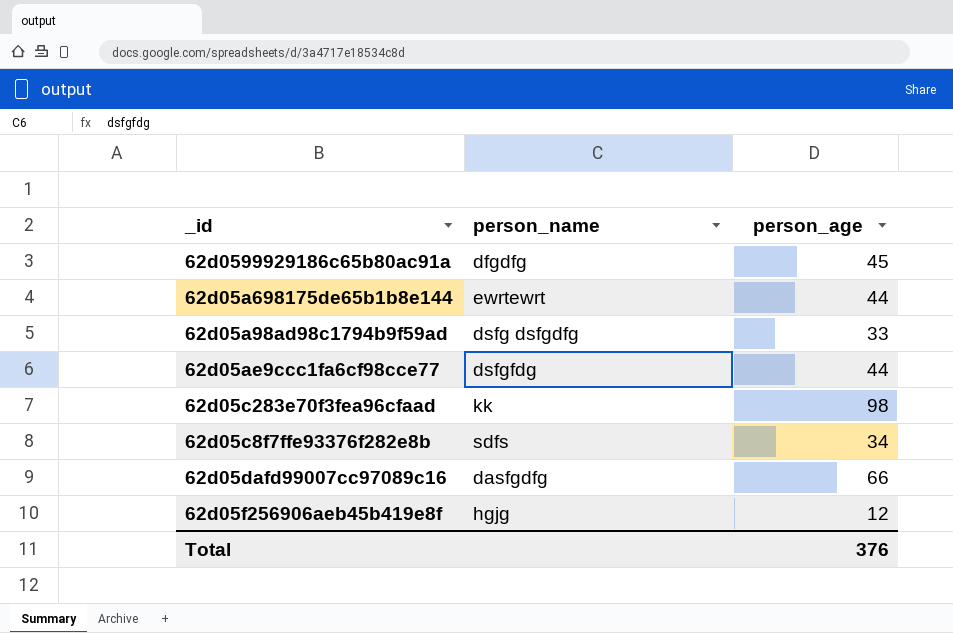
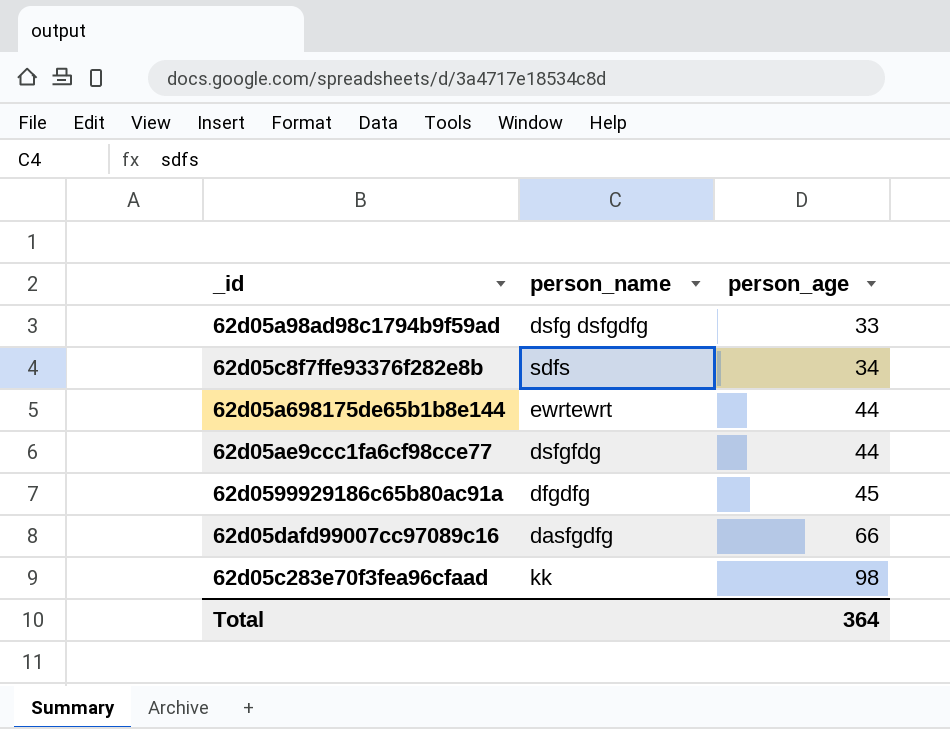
row order: none -> person_age ascending
row 62d05f256906aeb45b419e8f: hgjg | 12 -> none
Total | person_age: 376 -> 364

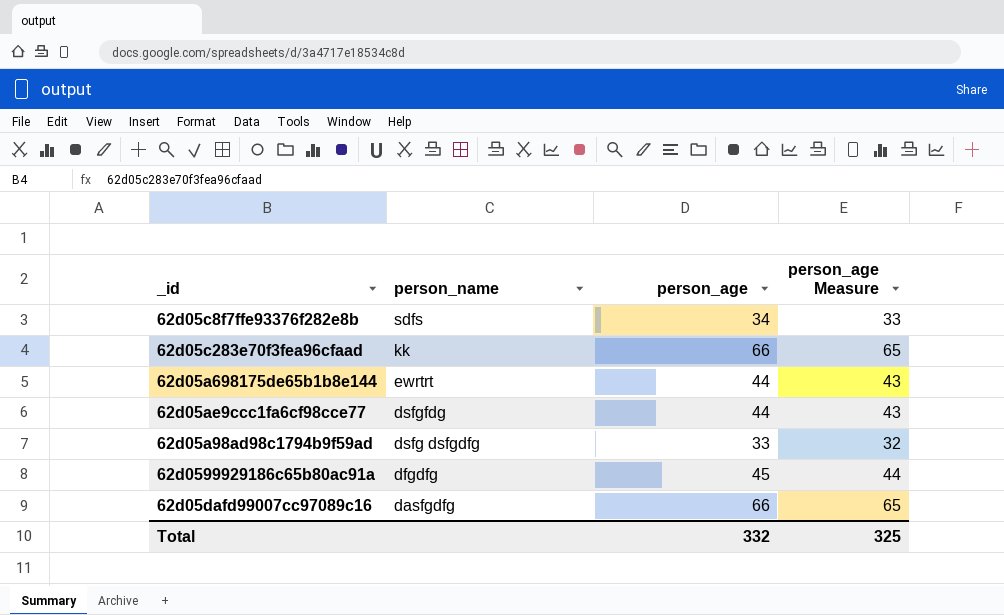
row order: person_age ascending -> person_name descending
column person_age Measure | formula: none -> [person_age] - 1
62d05c283e70f3fea96cfaad | person_age: 98 -> 66
62d05a698175de65b1b8e144 | person_name: ewrtewrt -> ewrtrt
Total | person_age: 364 -> 332

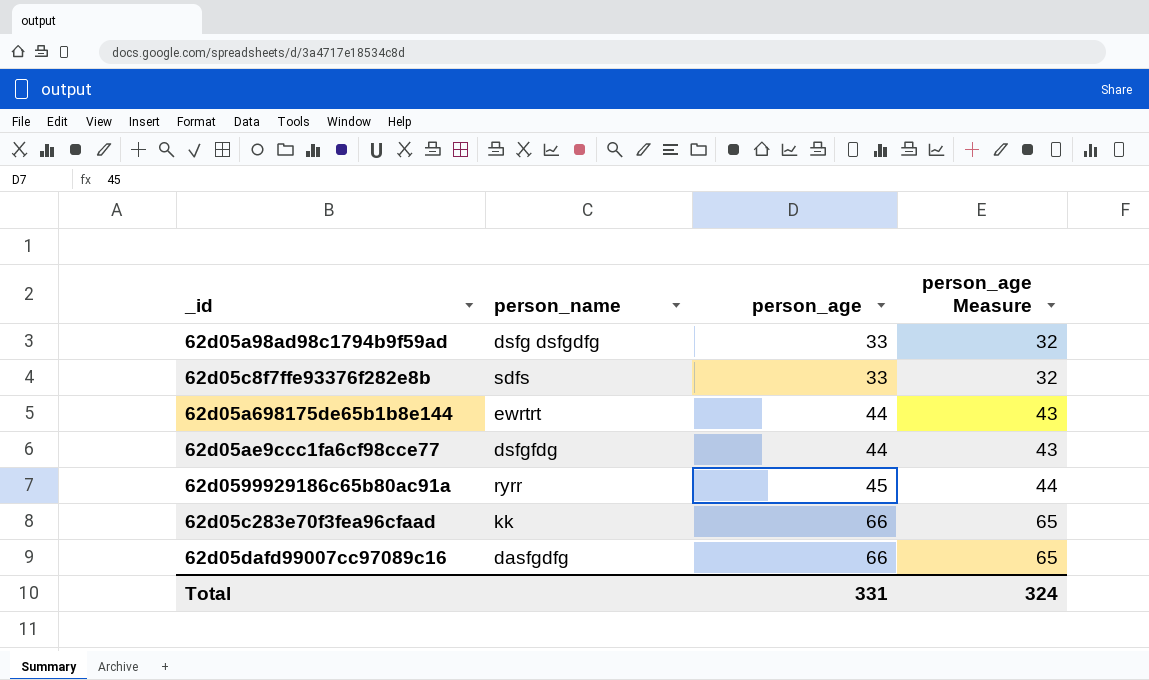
row order: person_name descending -> person_age ascending
62d05c8f7ffe93376f282e8b | person_age: 34 -> 33
62d05c8f7ffe93376f282e8b | person_age Measure: 33 -> 32
62d0599929186c65b80ac91a | person_name: dfgdfg -> ryrr
Total | person_age: 332 -> 331
Total | person_age Measure: 325 -> 324

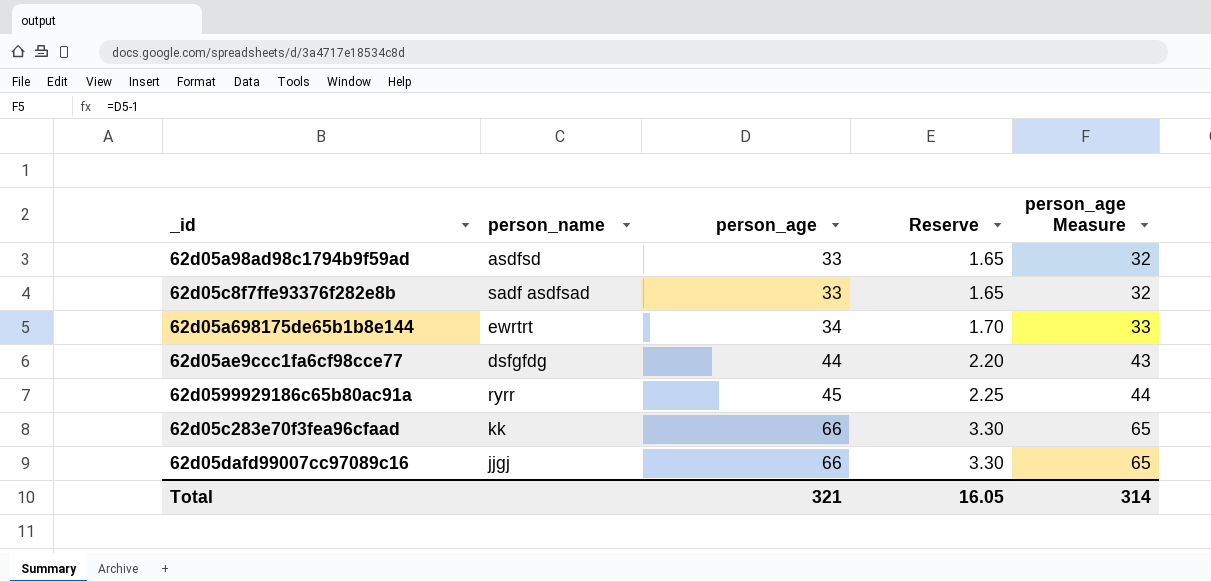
column Reserve | formula: none -> [person_age] * 0.05
62d05a98ad98c1794b9f59ad | person_name: dsfg dsfgdfg -> asdfsd
62d05c8f7ffe93376f282e8b | person_name: sdfs -> sadf asdfsad
62d05a698175de65b1b8e144 | person_age: 44 -> 34
62d05a698175de65b1b8e144 | person_age Measure: 43 -> 33
62d05dafd99007cc97089c16 | person_name: dasfgdfg -> jjgj
Total | person_age: 331 -> 321
Total | person_age Measure: 324 -> 314

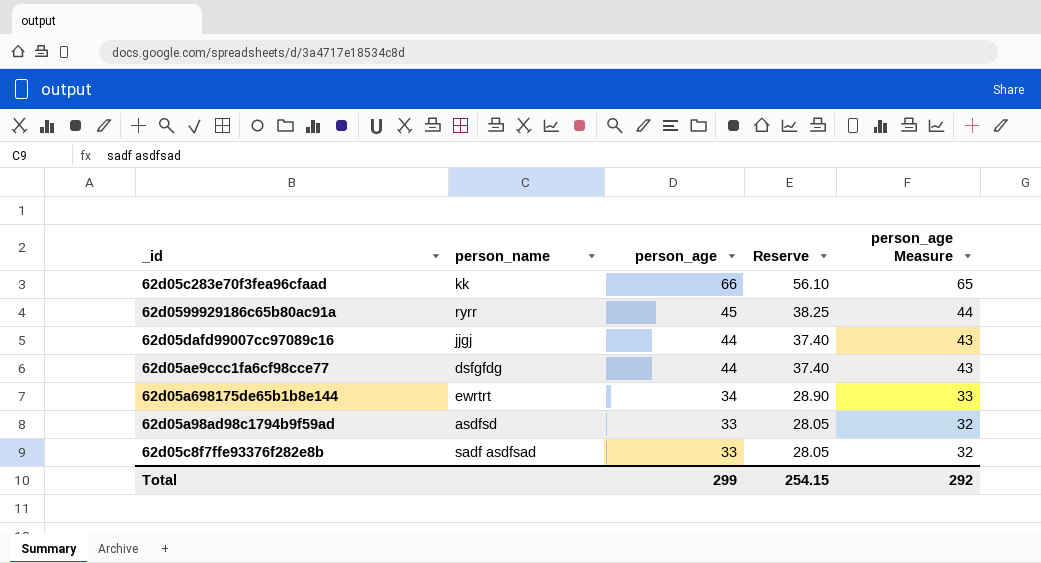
row order: person_age ascending -> person_age descending
column Reserve | formula: [person_age] * 0.05 -> [person_age] * 0.85
62d05dafd99007cc97089c16 | person_age: 66 -> 44
62d05dafd99007cc97089c16 | person_age Measure: 65 -> 43
Total | person_age: 321 -> 299
Total | Reserve: 16.05 -> 254.15
Total | person_age Measure: 314 -> 292

